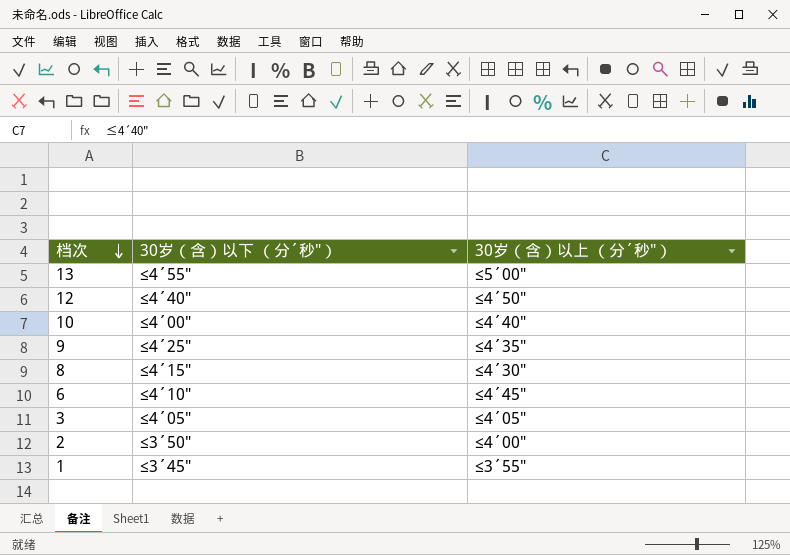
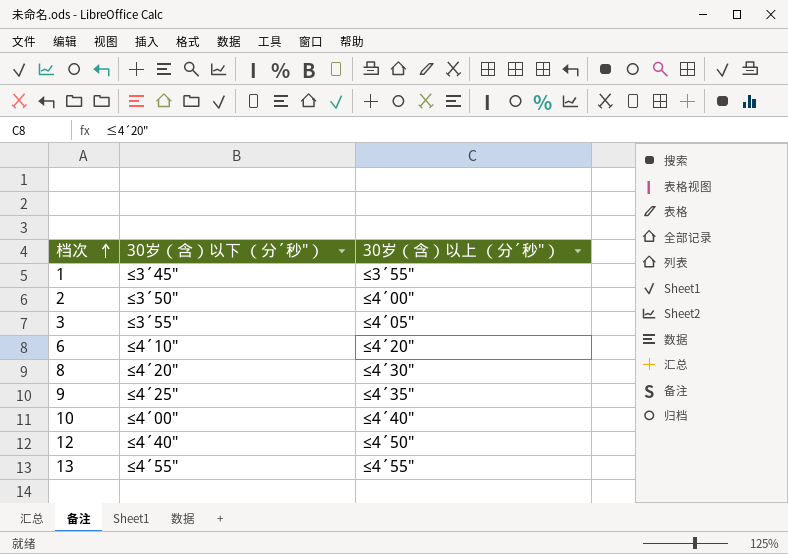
row order: 档次 descending -> 档次 ascending
3 | 30岁（含）以下 （分´秒"）: ≤4´05" -> ≤3´55"
6 | 30岁（含）以上 （分´秒"）: ≤4´45" -> ≤4´20"
8 | 30岁（含）以下 （分´秒"）: ≤4´15" -> ≤4´20"
13 | 30岁（含）以上 （分´秒"）: ≤5´00" -> ≤4´55"

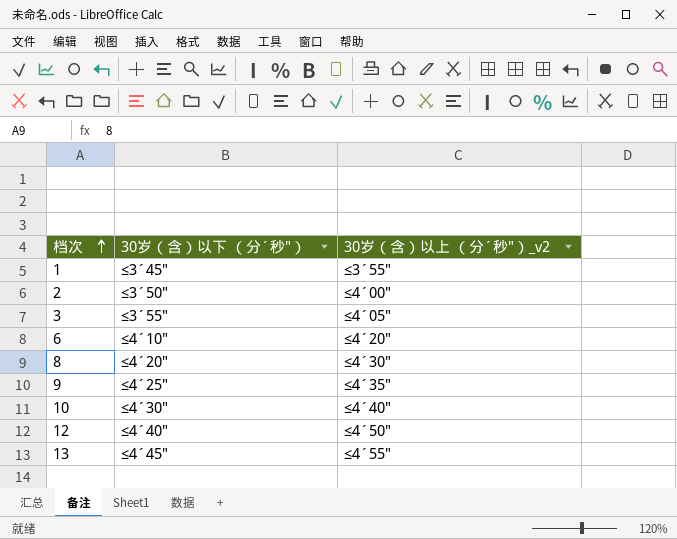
column name: 30岁（含）以上 （分´秒"） -> 30岁（含）以上 （分´秒"）_v2
10 | 30岁（含）以下 （分´秒"）: ≤4´00" -> ≤4´30"
13 | 30岁（含）以下 （分´秒"）: ≤4´55" -> ≤4´45"

